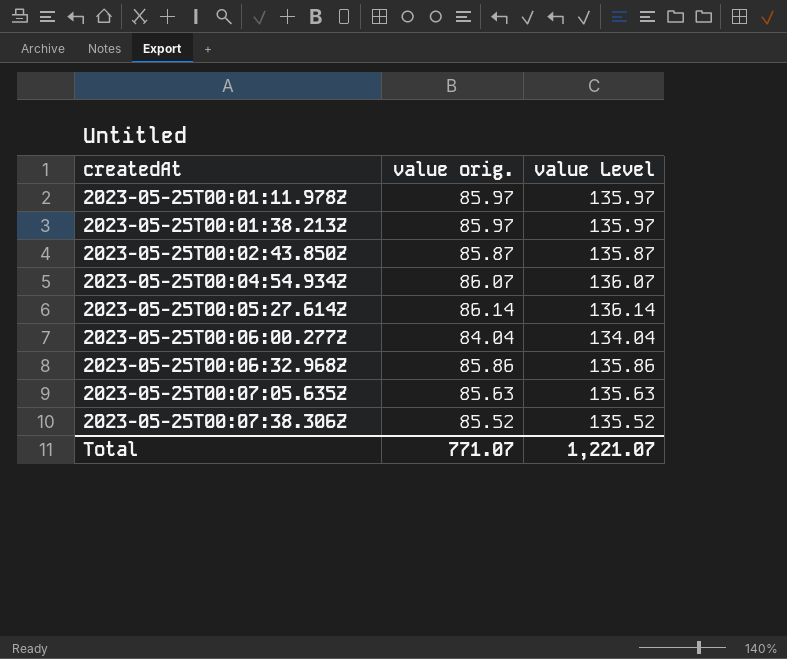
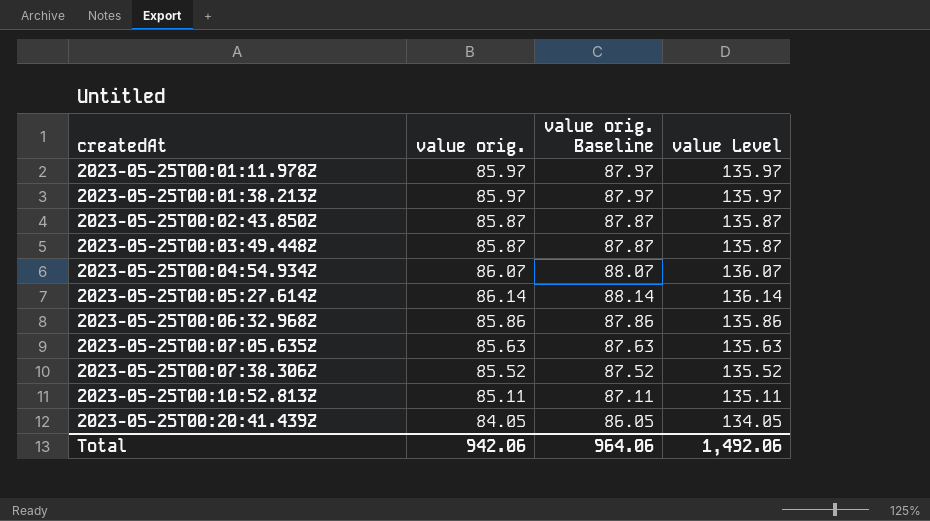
column value orig. Baseline | formula: none -> [value orig.] + 2
row 2023-05-25T00:06:00.277Z: 84.04 | 134.04 -> none
row 2023-05-25T00:03:49.448Z: none -> 85.87 | 87.87 | 135.87
row 2023-05-25T00:10:52.813Z: none -> 85.11 | 87.11 | 135.11
row 2023-05-25T00:20:41.439Z: none -> 84.05 | 86.05 | 134.05
Total | value orig.: 771.07 -> 942.06
Total | value Level: 1,221.07 -> 1,492.06

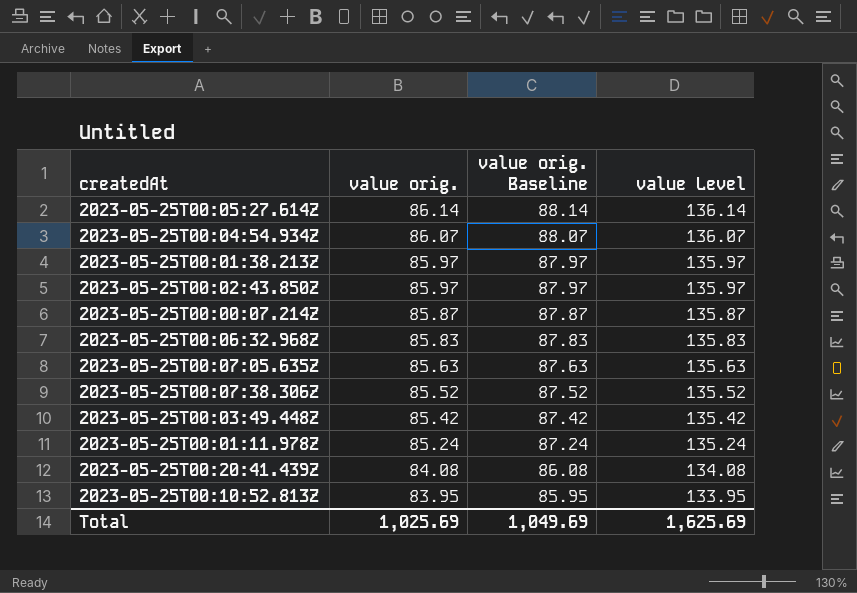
row order: createdAt ascending -> value orig. descending
2023-05-25T00:02:43.850Z | value orig.: 85.87 -> 85.97
2023-05-25T00:02:43.850Z | value orig. Baseline: 87.87 -> 87.97
2023-05-25T00:02:43.850Z | value Level: 135.87 -> 135.97
row 2023-05-25T00:00:07.214Z: none -> 85.87 | 87.87 | 135.87
2023-05-25T00:06:32.968Z | value orig.: 85.86 -> 85.83
2023-05-25T00:06:32.968Z | value orig. Baseline: 87.86 -> 87.83
2023-05-25T00:06:32.968Z | value Level: 135.86 -> 135.83
2023-05-25T00:03:49.448Z | value orig.: 85.87 -> 85.42
2023-05-25T00:03:49.448Z | value orig. Baseline: 87.87 -> 87.42
2023-05-25T00:03:49.448Z | value Level: 135.87 -> 135.42
2023-05-25T00:01:11.978Z | value orig.: 85.97 -> 85.24
2023-05-25T00:01:11.978Z | value orig. Baseline: 87.97 -> 87.24
2023-05-25T00:01:11.978Z | value Level: 135.97 -> 135.24
2023-05-25T00:20:41.439Z | value orig.: 84.05 -> 84.08
2023-05-25T00:20:41.439Z | value orig. Baseline: 86.05 -> 86.08
2023-05-25T00:20:41.439Z | value Level: 134.05 -> 134.08
2023-05-25T00:10:52.813Z | value orig.: 85.11 -> 83.95
2023-05-25T00:10:52.813Z | value orig. Baseline: 87.11 -> 85.95
2023-05-25T00:10:52.813Z | value Level: 135.11 -> 133.95
Total | value orig.: 942.06 -> 1,025.69
Total | value orig. Baseline: 964.06 -> 1,049.69
Total | value Level: 1,492.06 -> 1,625.69

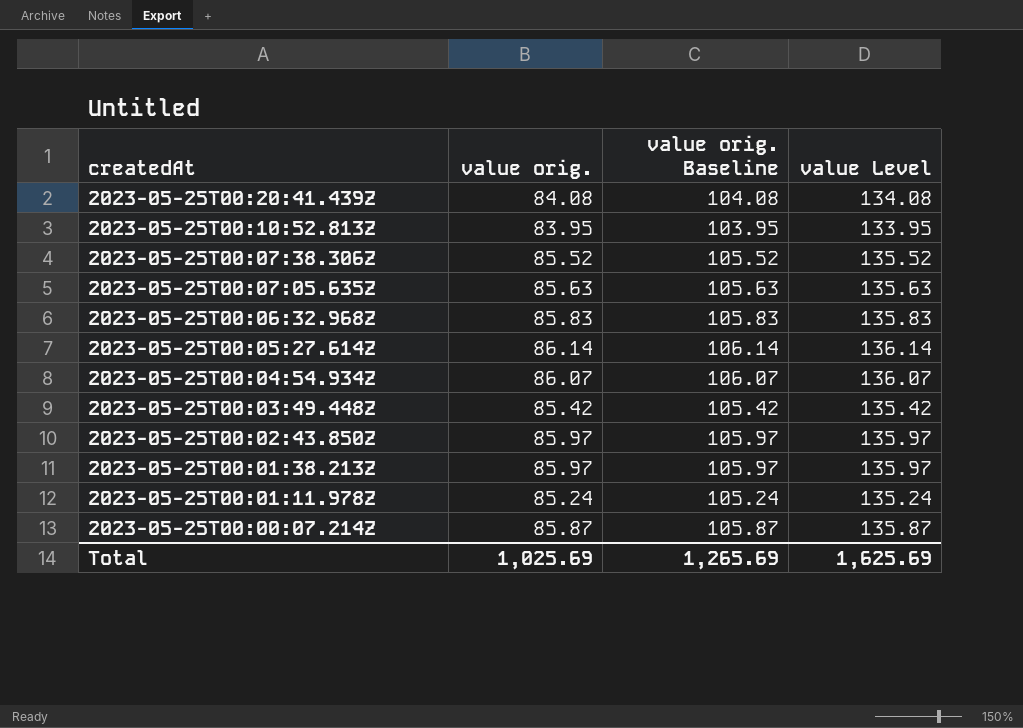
row order: value orig. descending -> createdAt descending
column value orig. Baseline | formula: [value orig.] + 2 -> [value orig.] + 20
Total | value orig. Baseline: 1,049.69 -> 1,265.69

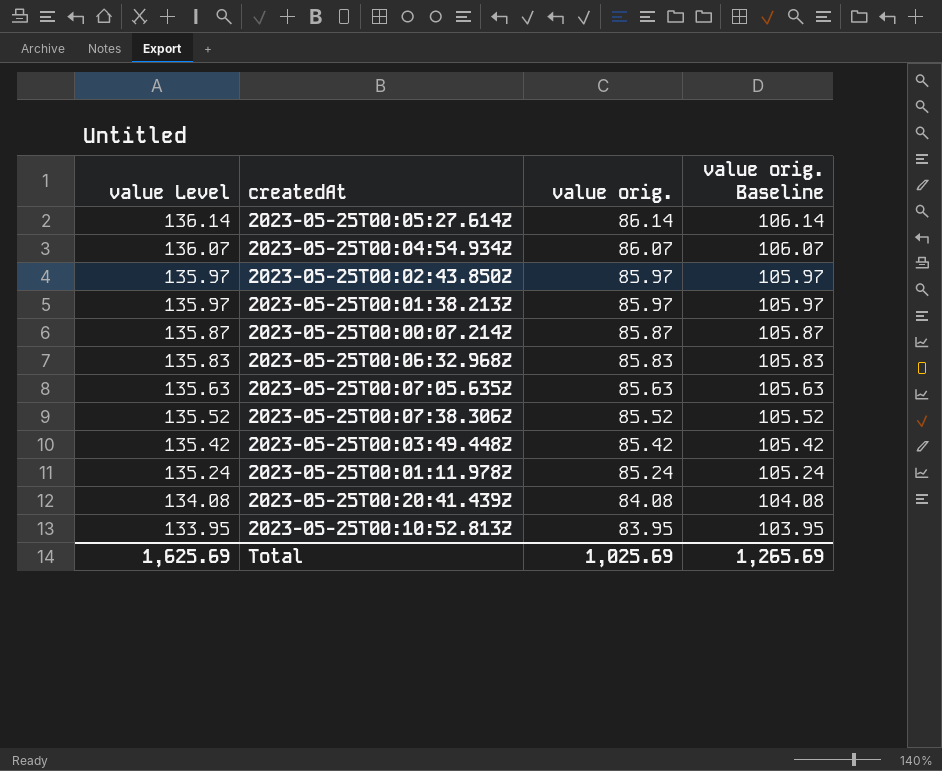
row order: createdAt descending -> value Level descending
column value Level | position: 4 -> 1

